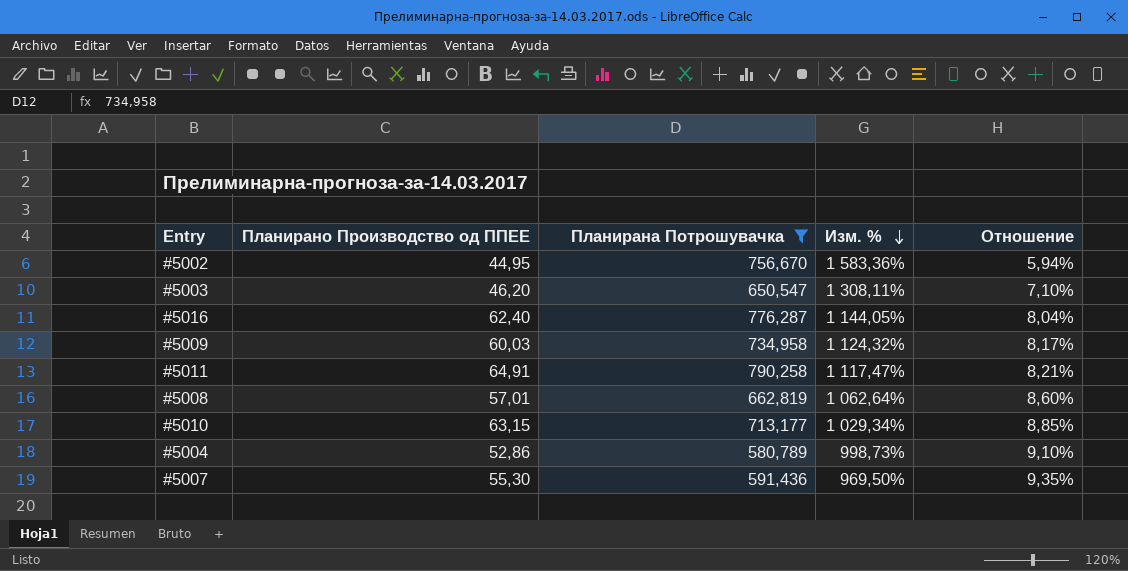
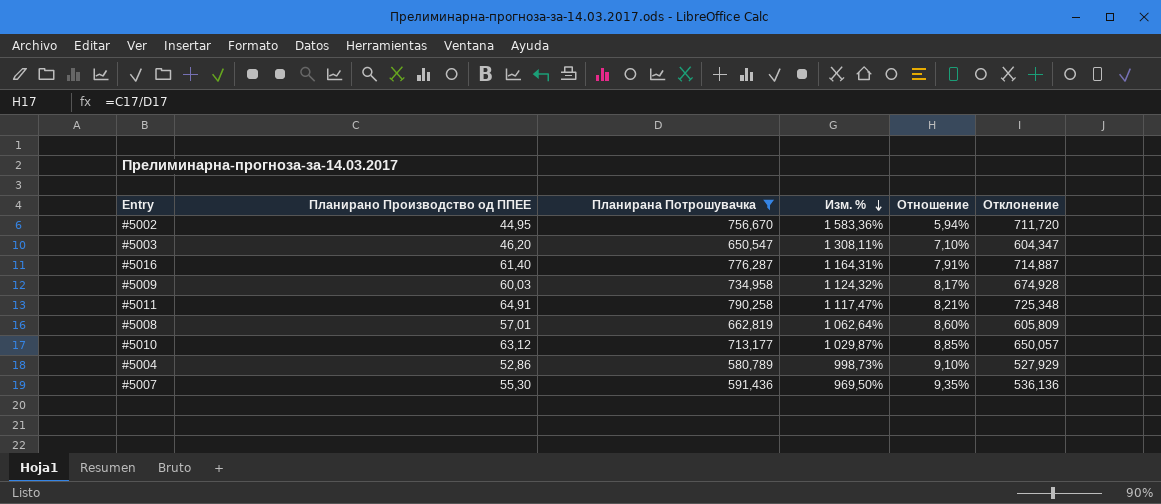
column Отклонение | formula: none -> [Планирана Потрошувачка] - [Планирано Производство од ППЕЕ]
#5016 | Планирано Производство од ППЕЕ: 62,40 -> 61,40
#5016 | Изм. %: 1 144,05% -> 1 164,31%
#5016 | Отношение: 8,04% -> 7,91%
#5010 | Планирано Производство од ППЕЕ: 63,15 -> 63,12
#5010 | Изм. %: 1 029,34% -> 1 029,87%

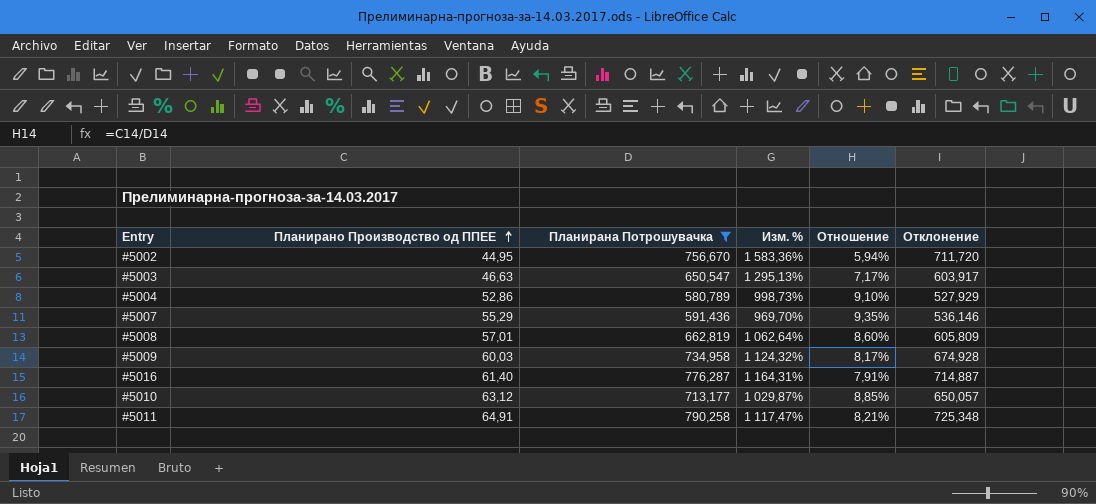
row order: Изм. % descending -> Планирано Производство од ППЕЕ ascending
#5003 | Планирано Производство од ППЕЕ: 46,20 -> 46,63
#5003 | Изм. %: 1 308,11% -> 1 295,13%
#5003 | Отношение: 7,10% -> 7,17%
#5003 | Отклонение: 604,347 -> 603,917
#5007 | Планирано Производство од ППЕЕ: 55,30 -> 55,29
#5007 | Изм. %: 969,50% -> 969,70%
#5007 | Отклонение: 536,136 -> 536,146

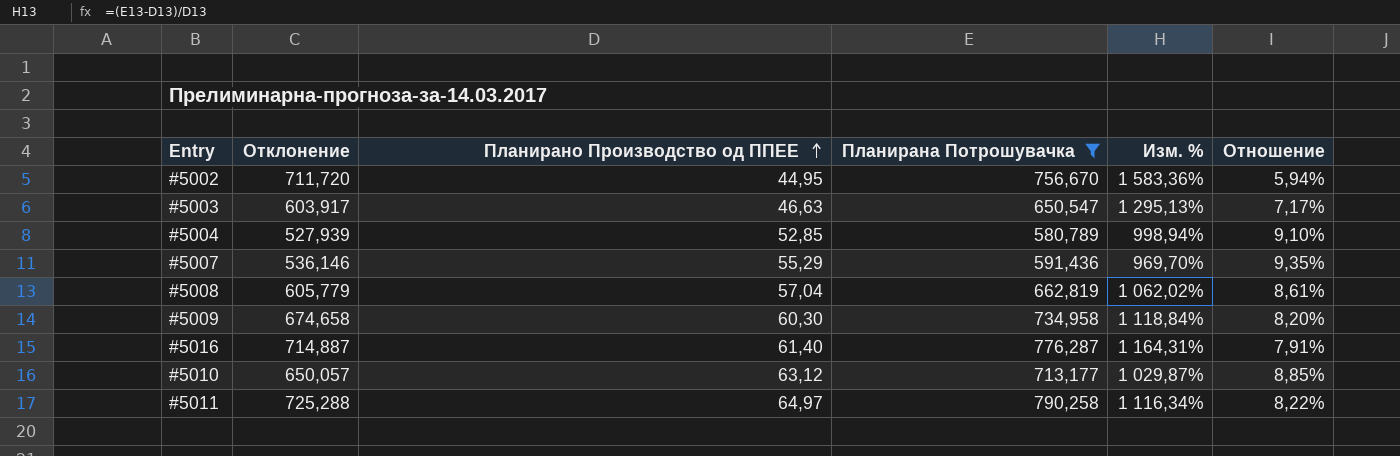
column Отклонение | position: 6 -> 2
#5004 | Отклонение: 527,929 -> 527,939
#5004 | Планирано Производство од ППЕЕ: 52,86 -> 52,85
#5004 | Изм. %: 998,73% -> 998,94%
#5008 | Отклонение: 605,809 -> 605,779
#5008 | Планирано Производство од ППЕЕ: 57,01 -> 57,04
#5008 | Изм. %: 1 062,64% -> 1 062,02%
#5008 | Отношение: 8,60% -> 8,61%
#5009 | Отклонение: 674,928 -> 674,658
#5009 | Планирано Производство од ППЕЕ: 60,03 -> 60,30
#5009 | Изм. %: 1 124,32% -> 1 118,84%
#5009 | Отношение: 8,17% -> 8,20%
#5011 | Отклонение: 725,348 -> 725,288
#5011 | Планирано Производство од ППЕЕ: 64,91 -> 64,97
#5011 | Изм. %: 1 117,47% -> 1 116,34%
#5011 | Отношение: 8,21% -> 8,22%

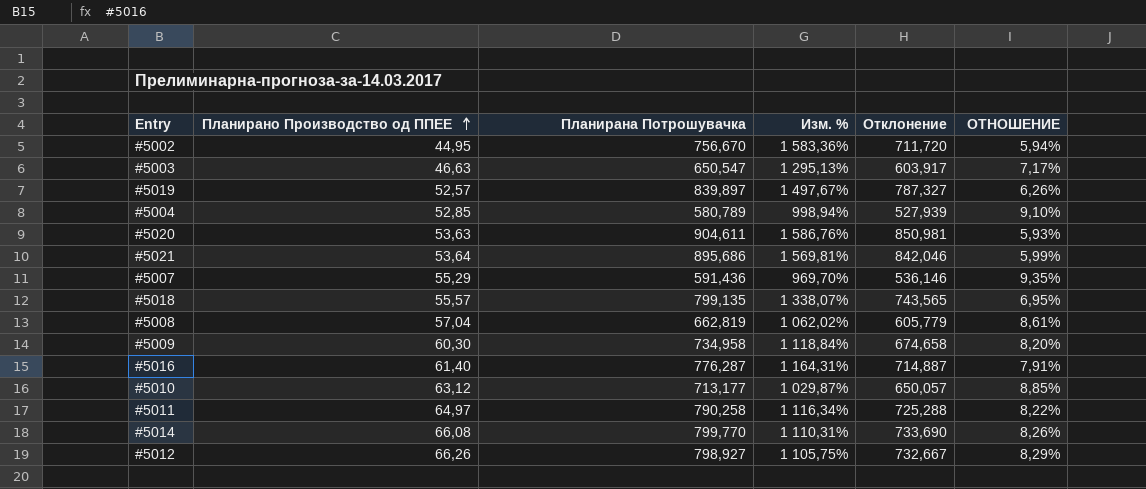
filter: Планирана Потрошувачка <= 790,258 -> none
column Отклонение | position: 2 -> 5
column name: Отношение -> ОТНОШЕНИЕ

